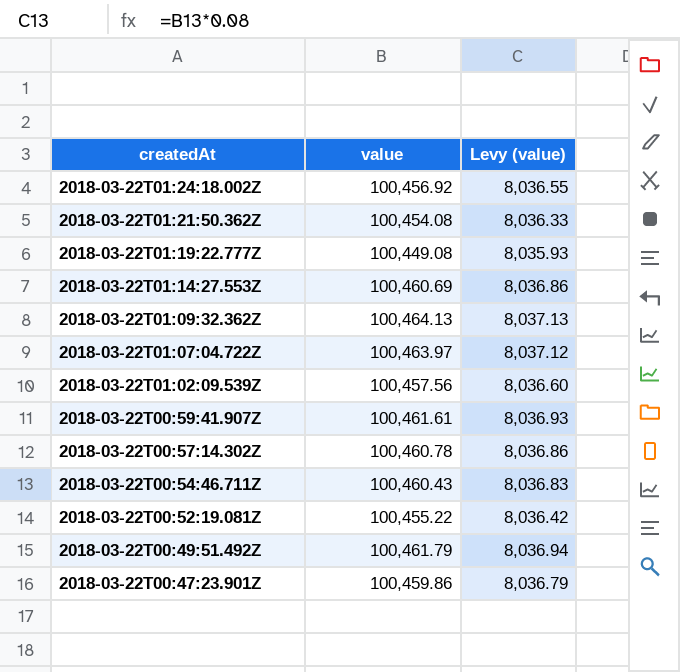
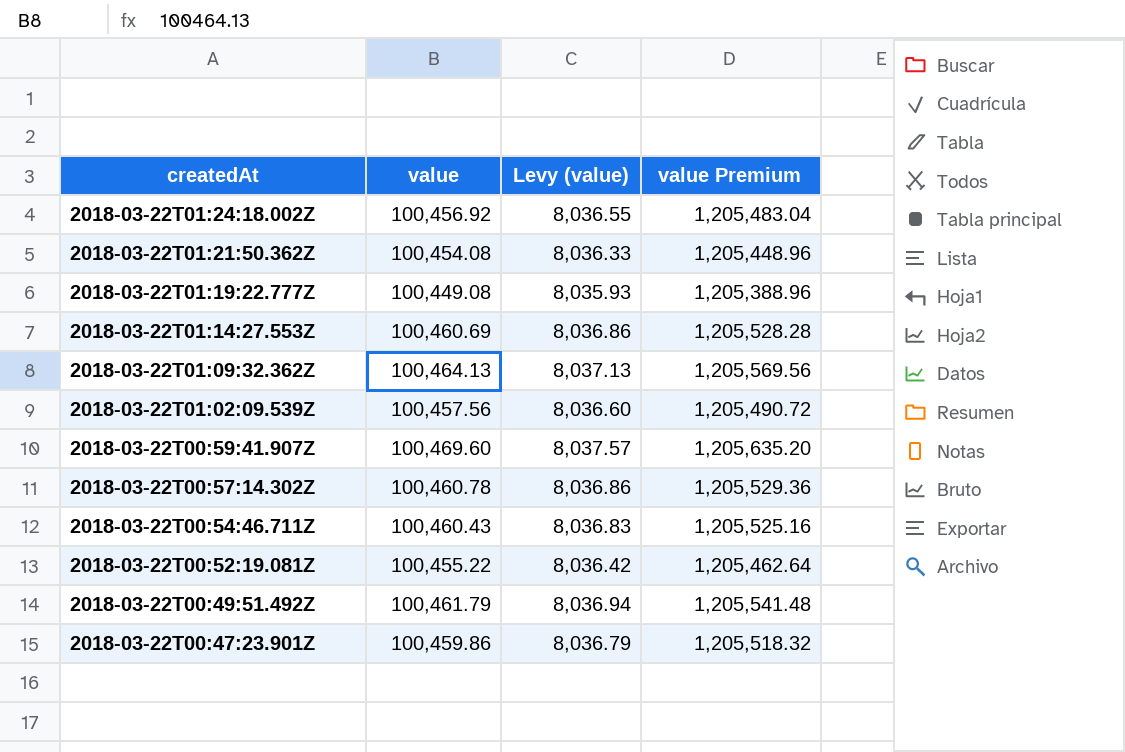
column value Premium | formula: none -> [value] * 12
row 2018-03-22T01:07:04.722Z: 100,463.97 | 8,037.12 -> none
2018-03-22T00:59:41.907Z | value: 100,461.61 -> 100,469.60
2018-03-22T00:59:41.907Z | Levy (value): 8,036.93 -> 8,037.57

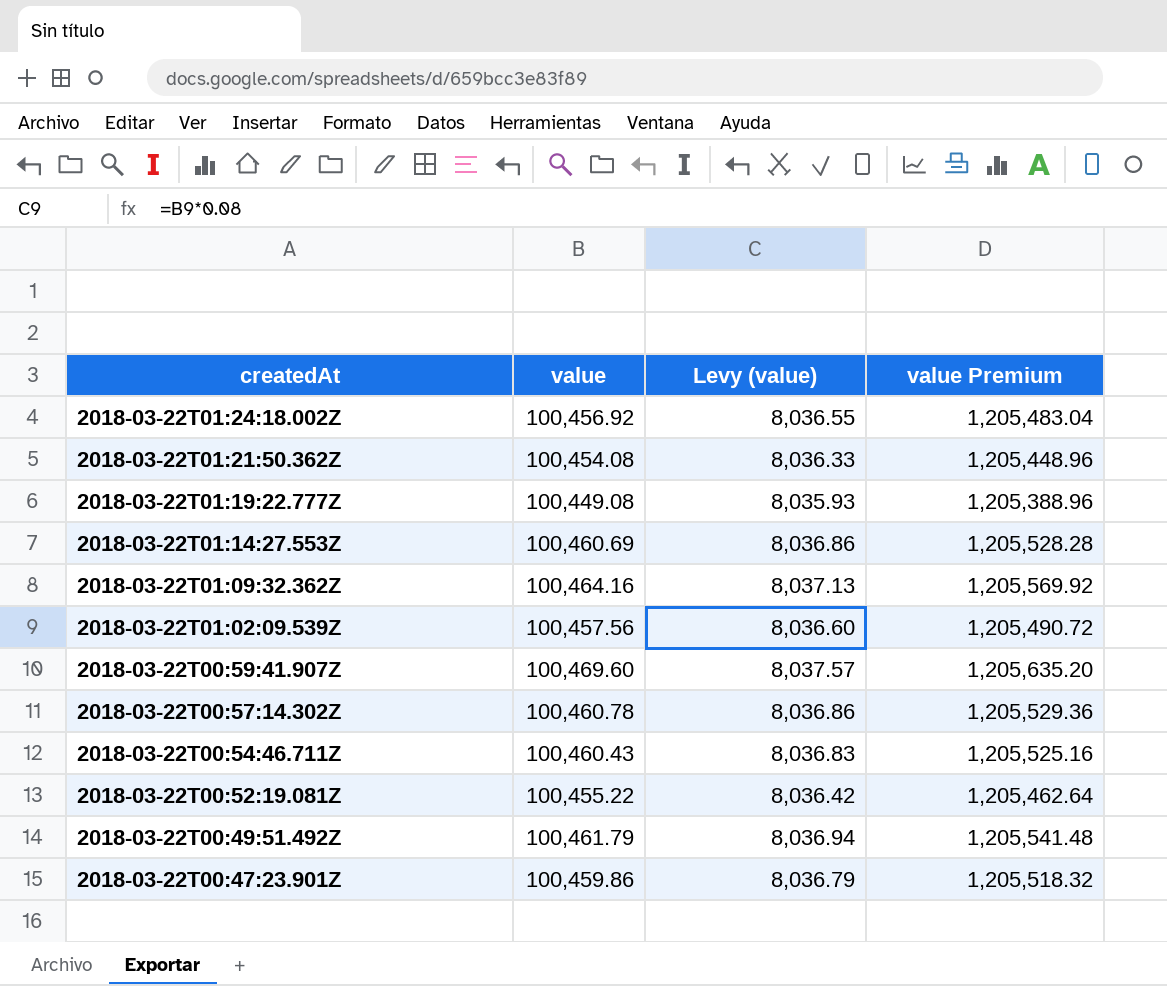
2018-03-22T01:09:32.362Z | value: 100,464.13 -> 100,464.16
2018-03-22T01:09:32.362Z | value Premium: 1,205,569.56 -> 1,205,569.92

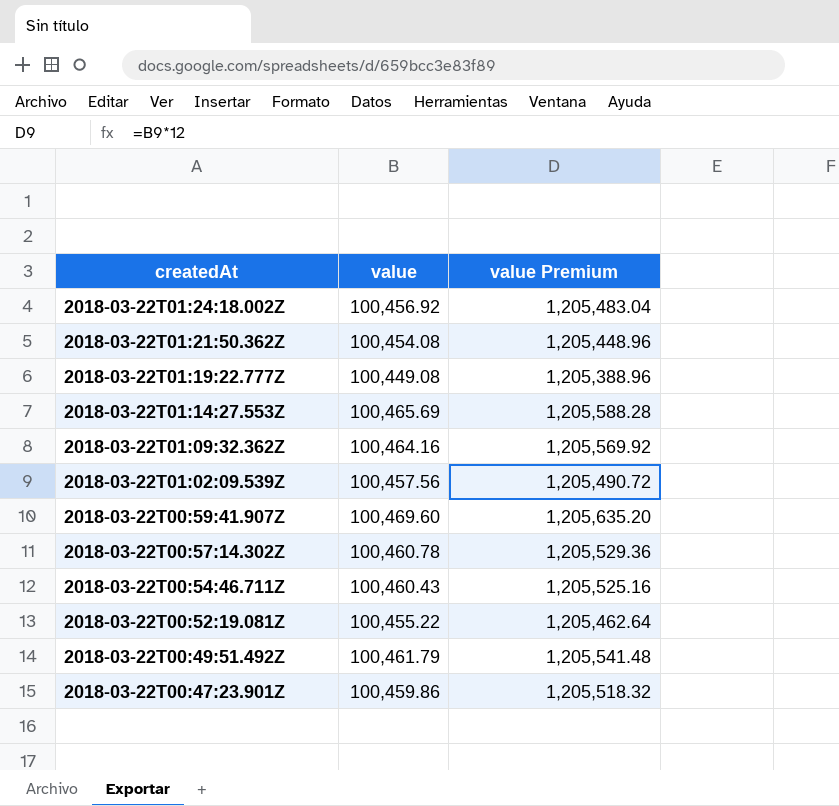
column Levy (value) | formula: [value] * 0.08 -> none
2018-03-22T01:14:27.553Z | value: 100,460.69 -> 100,465.69
2018-03-22T01:14:27.553Z | value Premium: 1,205,528.28 -> 1,205,588.28

